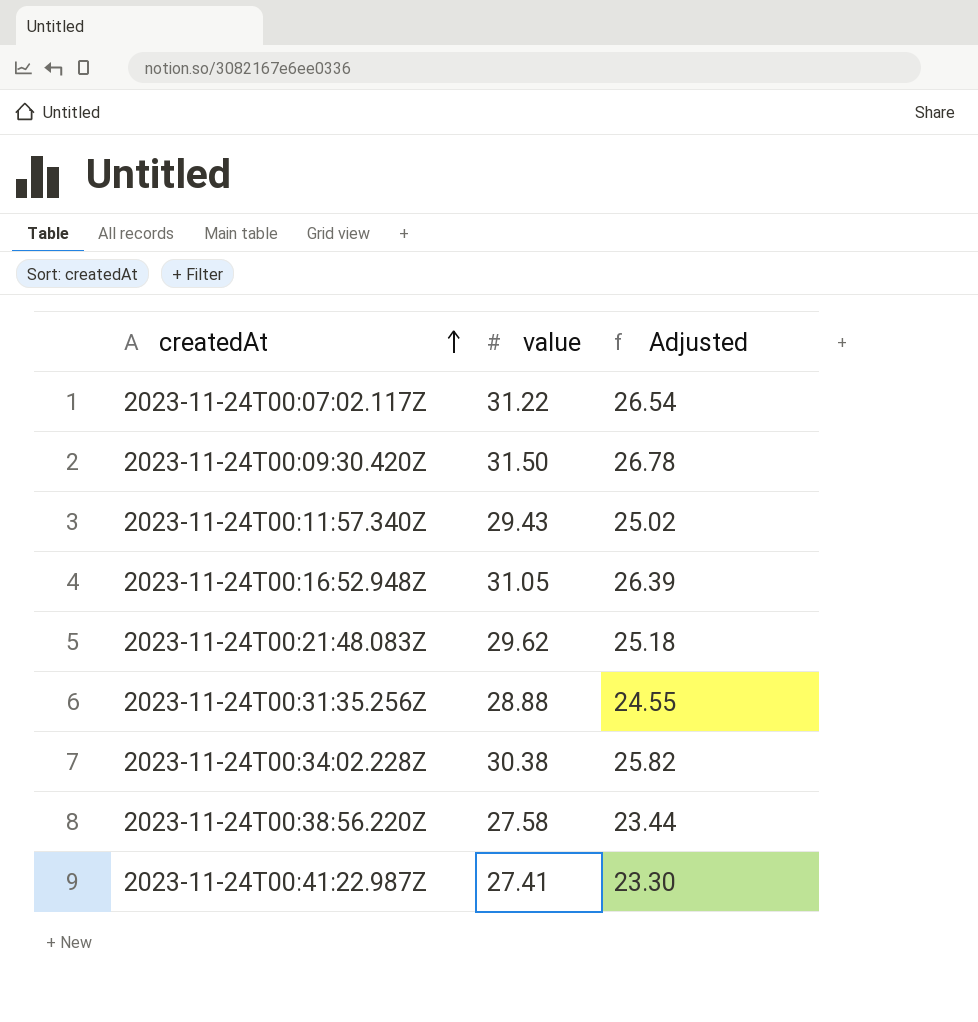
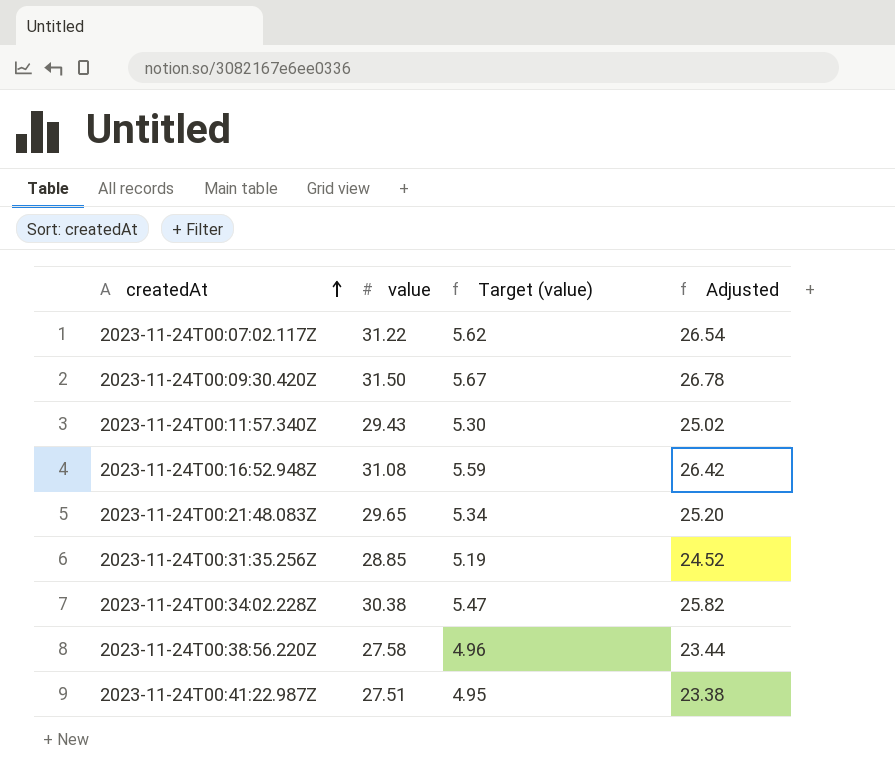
column Target (value) | formula: none -> [value] * 0.18
2023-11-24T00:16:52.948Z | value: 31.05 -> 31.08
2023-11-24T00:16:52.948Z | Adjusted: 26.39 -> 26.42
2023-11-24T00:21:48.083Z | value: 29.62 -> 29.65
2023-11-24T00:21:48.083Z | Adjusted: 25.18 -> 25.20
2023-11-24T00:31:35.256Z | value: 28.88 -> 28.85
2023-11-24T00:31:35.256Z | Adjusted: 24.55 -> 24.52
2023-11-24T00:41:22.987Z | value: 27.41 -> 27.51
2023-11-24T00:41:22.987Z | Adjusted: 23.30 -> 23.38

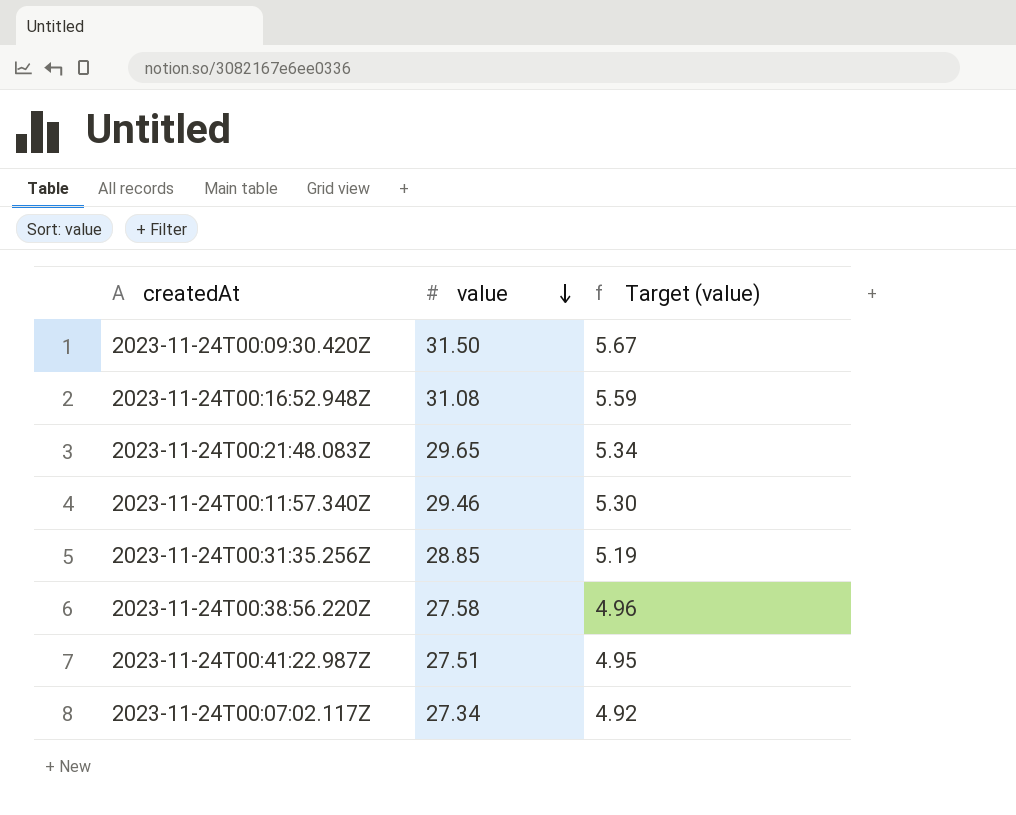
row order: createdAt ascending -> value descending
column Adjusted | formula: [value] * 0.85 -> none
row 2023-11-24T00:34:02.228Z: 30.38 | 5.47 | 25.82 -> none
2023-11-24T00:11:57.340Z | value: 29.43 -> 29.46
2023-11-24T00:07:02.117Z | value: 31.22 -> 27.34
2023-11-24T00:07:02.117Z | Target (value): 5.62 -> 4.92

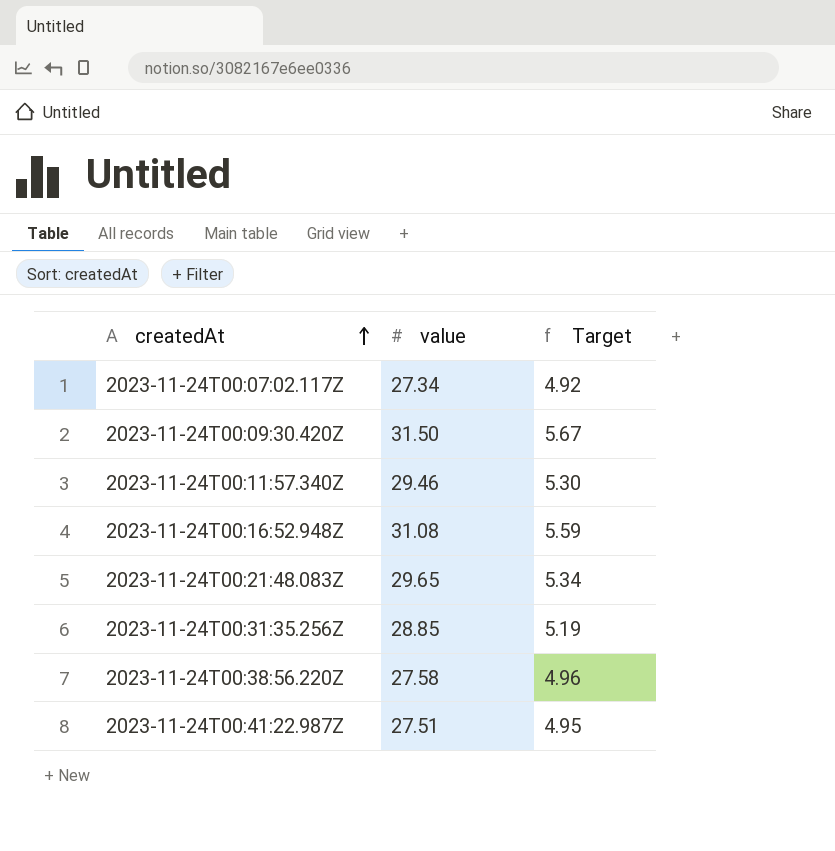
row order: value descending -> createdAt ascending
column name: Target (value) -> Target

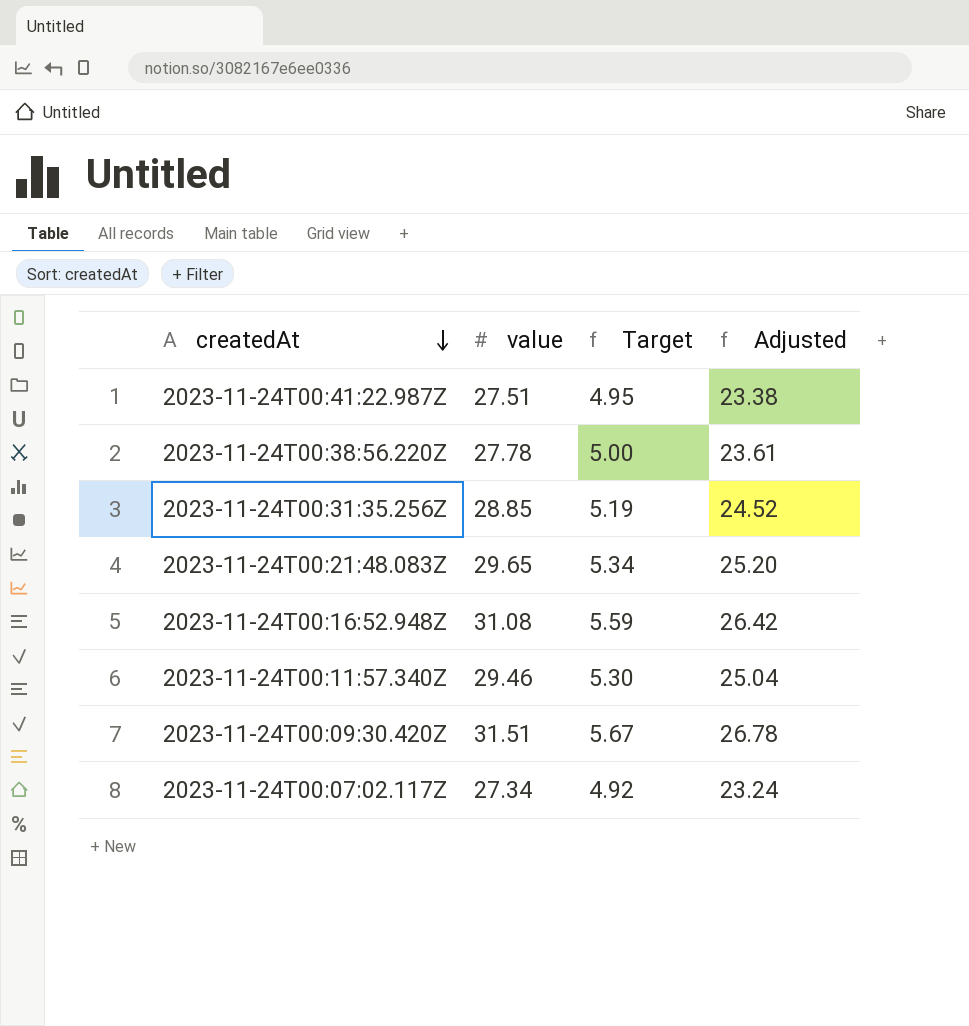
row order: createdAt ascending -> createdAt descending
column Adjusted | formula: none -> [value] * 0.85
2023-11-24T00:38:56.220Z | value: 27.58 -> 27.78
2023-11-24T00:38:56.220Z | Target: 4.96 -> 5.00
2023-11-24T00:09:30.420Z | value: 31.50 -> 31.51

